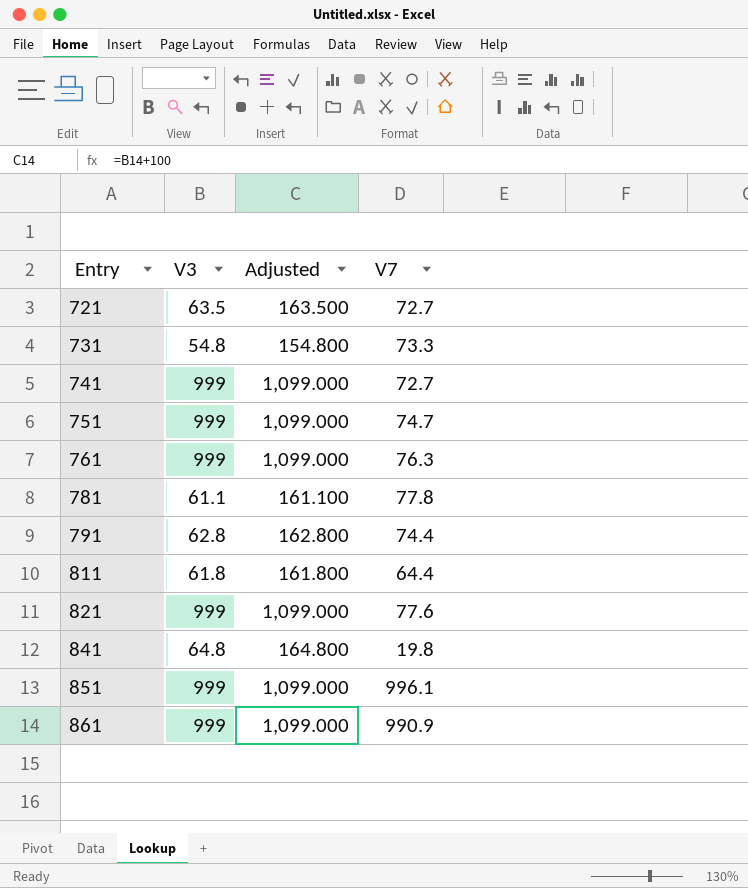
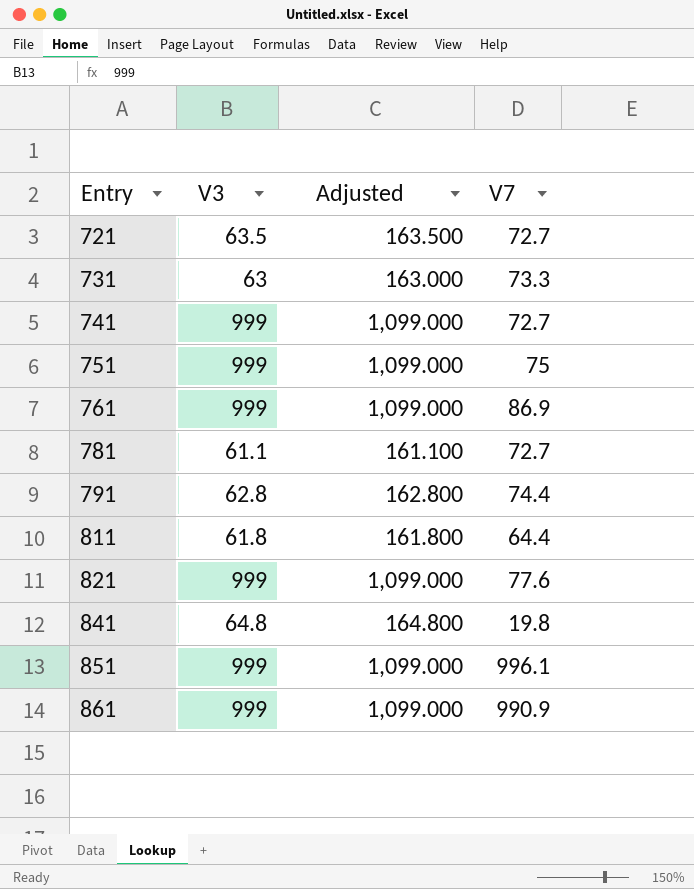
731 | V3: 54.8 -> 63
731 | Adjusted: 154.800 -> 163.000
751 | V7: 74.7 -> 75
761 | V7: 76.3 -> 86.9
781 | V7: 77.8 -> 72.7

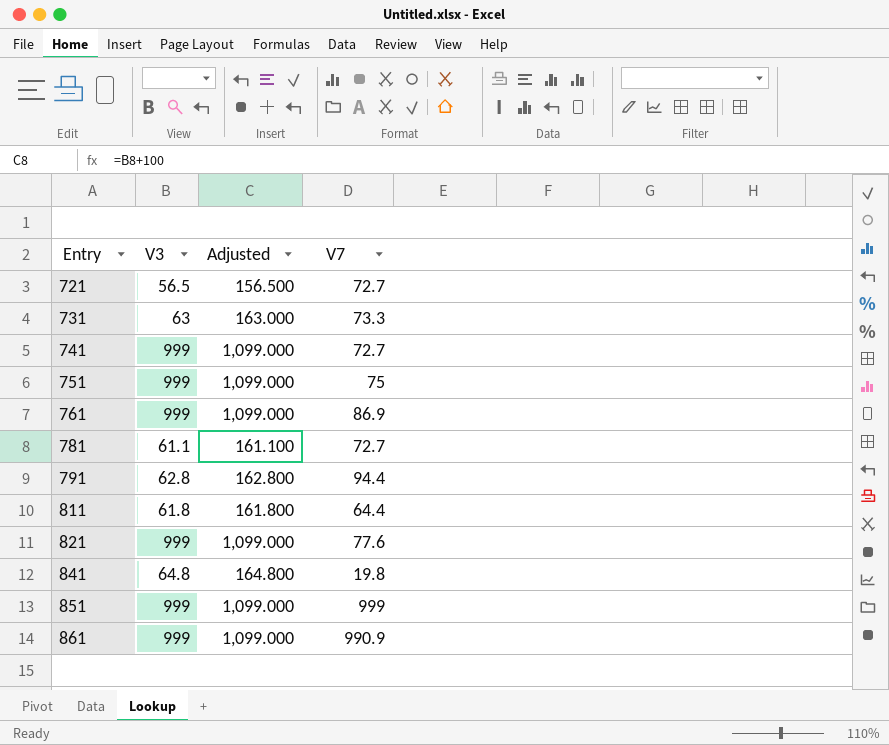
721 | V3: 63.5 -> 56.5
721 | Adjusted: 163.500 -> 156.500
791 | V7: 74.4 -> 94.4
851 | V7: 996.1 -> 999

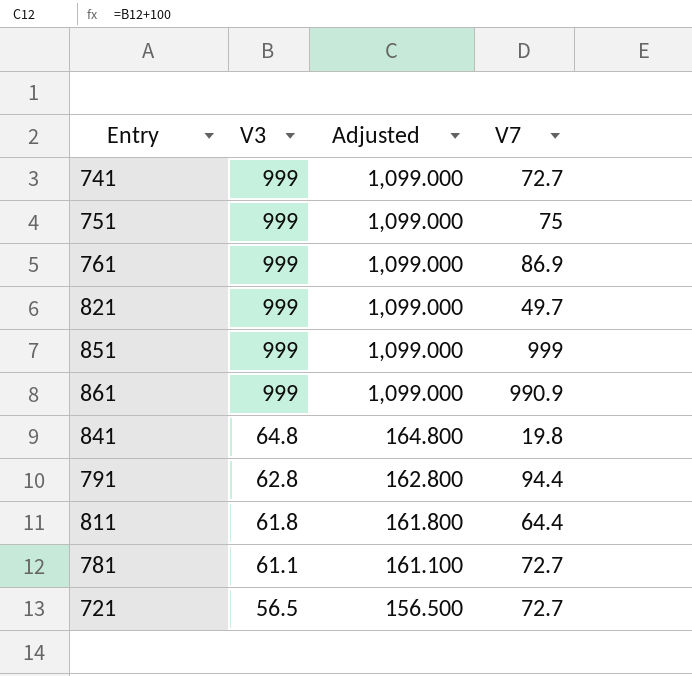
row order: Entry ascending -> V3 descending
row 731: 63 | 163.000 | 73.3 -> none
821 | V7: 77.6 -> 49.7

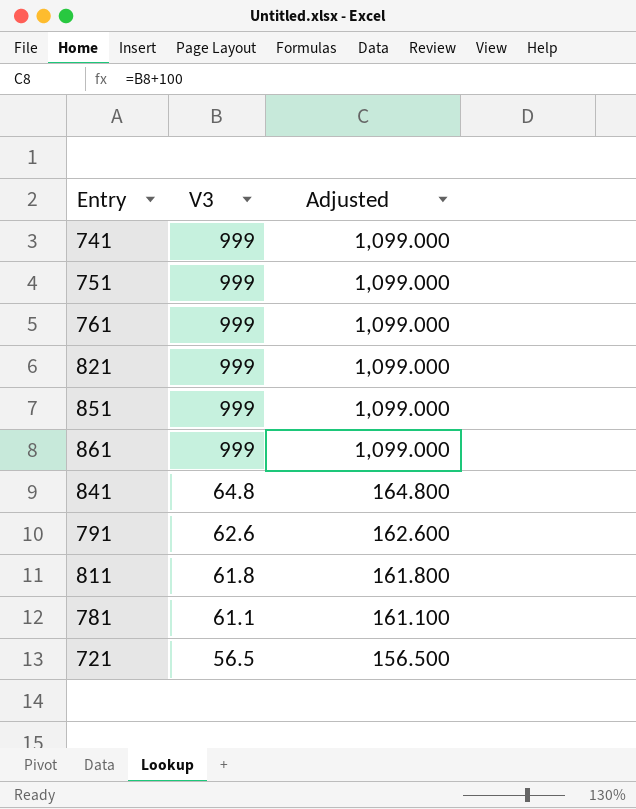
column V7 | position: 4 -> none
791 | V3: 62.8 -> 62.6
791 | Adjusted: 162.800 -> 162.600

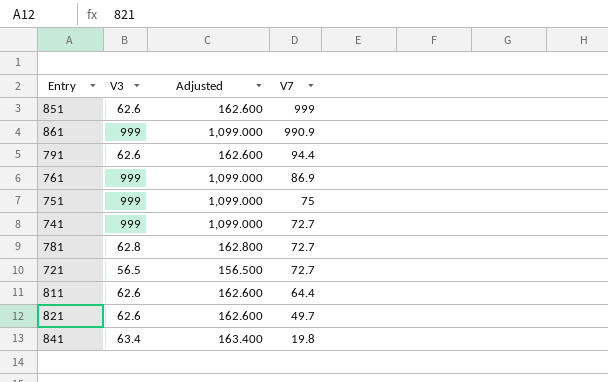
row order: V3 descending -> V7 descending
column V7 | position: none -> 4
851 | V3: 999 -> 62.6
851 | Adjusted: 1,099.000 -> 162.600
781 | V3: 61.1 -> 62.8
781 | Adjusted: 161.100 -> 162.800
811 | V3: 61.8 -> 62.6
811 | Adjusted: 161.800 -> 162.600
821 | V3: 999 -> 62.6
821 | Adjusted: 1,099.000 -> 162.600
841 | V3: 64.8 -> 63.4
841 | Adjusted: 164.800 -> 163.400

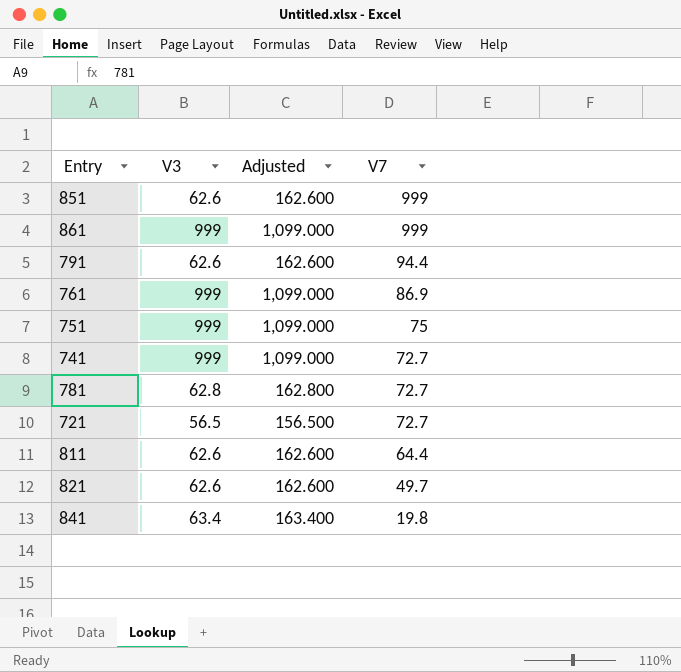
861 | V7: 990.9 -> 999

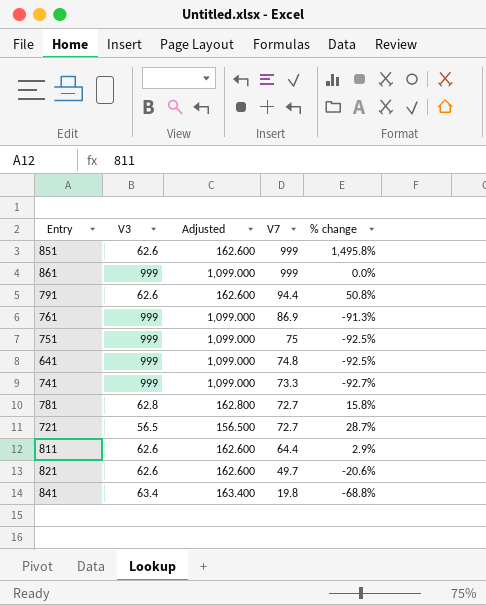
column % change | formula: none -> ([V7] - [V3]) / [V3]
row 641: none -> 999 | 1,099.000 | 74.8 | -92.5%
741 | V7: 72.7 -> 73.3

